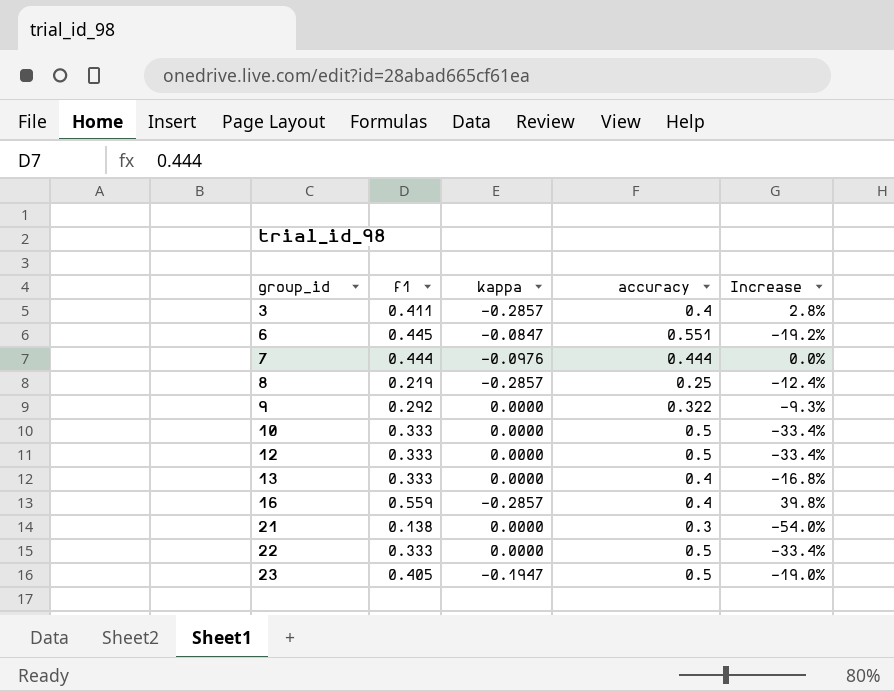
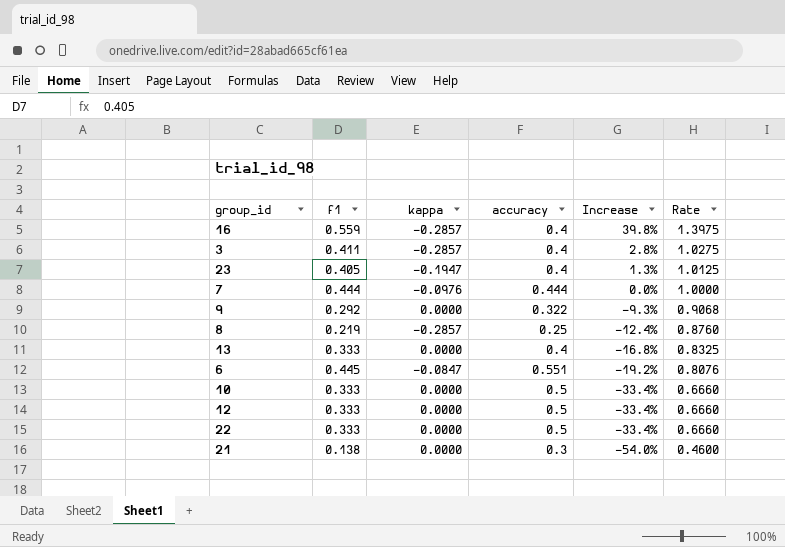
row order: group_id ascending -> Increase descending
column Rate | formula: none -> [f1] / [accuracy]
23 | accuracy: 0.5 -> 0.4
23 | Increase: -19.0% -> 1.3%

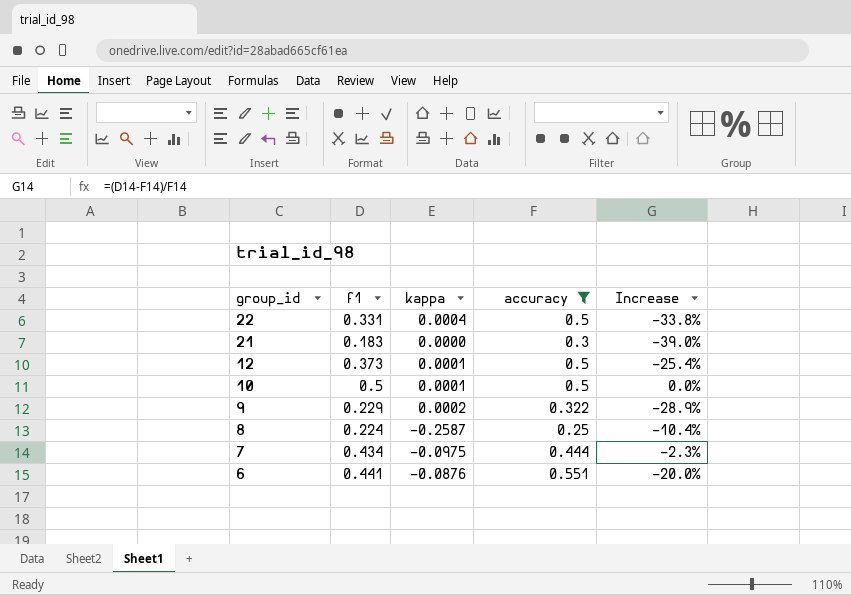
filter: none -> accuracy != 0.4
row order: Increase descending -> group_id descending
column Rate | formula: [f1] / [accuracy] -> none
22 | f1: 0.333 -> 0.331
22 | kappa: 0.0000 -> 0.0004
22 | Increase: -33.4% -> -33.8%
21 | f1: 0.138 -> 0.183
21 | Increase: -54.0% -> -39.0%
12 | f1: 0.333 -> 0.373
12 | kappa: 0.0000 -> 0.0001
12 | Increase: -33.4% -> -25.4%
10 | f1: 0.333 -> 0.5
10 | kappa: 0.0000 -> 0.0001
10 | Increase: -33.4% -> 0.0%
9 | f1: 0.292 -> 0.229
9 | kappa: 0.0000 -> 0.0002
9 | Increase: -9.3% -> -28.9%
8 | f1: 0.219 -> 0.224
8 | kappa: -0.2857 -> -0.2587
8 | Increase: -12.4% -> -10.4%
7 | f1: 0.444 -> 0.434
7 | kappa: -0.0976 -> -0.0975
7 | Increase: 0.0% -> -2.3%
6 | f1: 0.445 -> 0.441
6 | kappa: -0.0847 -> -0.0876
6 | Increase: -19.2% -> -20.0%

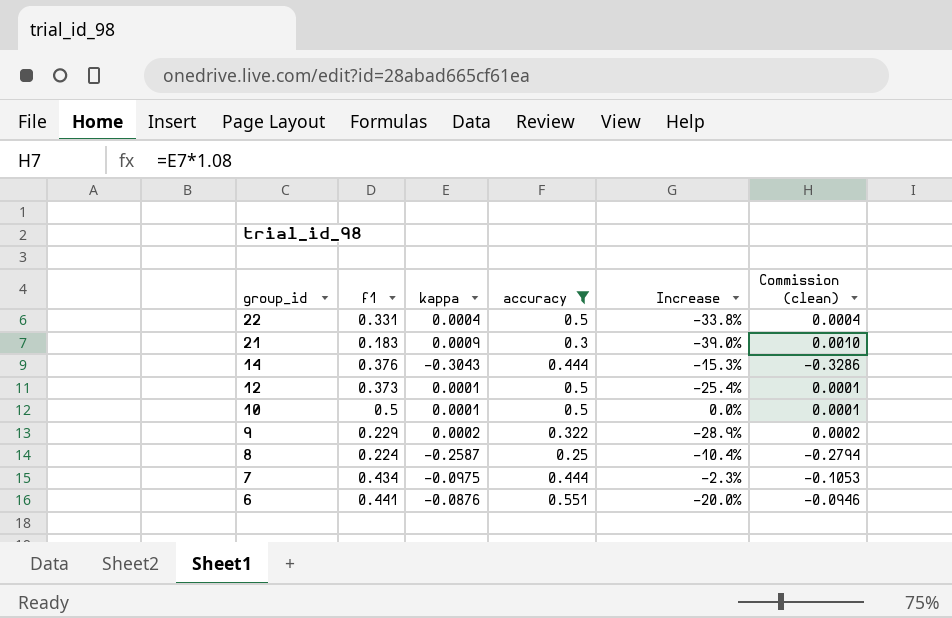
column Commission (clean) | formula: none -> [kappa] * 1.08
21 | kappa: 0.0000 -> 0.0009
row 14: none -> 0.376 | -0.3043 | 0.444 | -15.3% | -0.3286

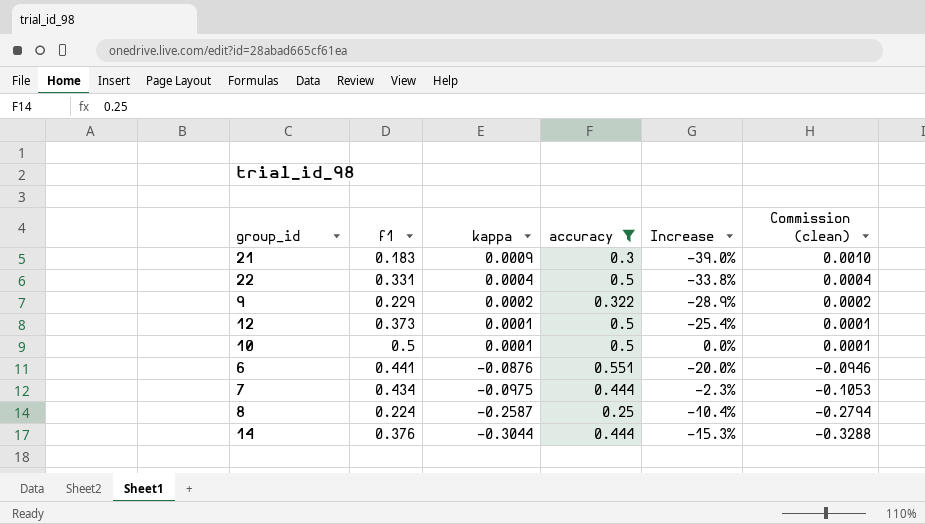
row order: group_id descending -> kappa descending
14 | kappa: -0.3043 -> -0.3044
14 | Commission (clean): -0.3286 -> -0.3288

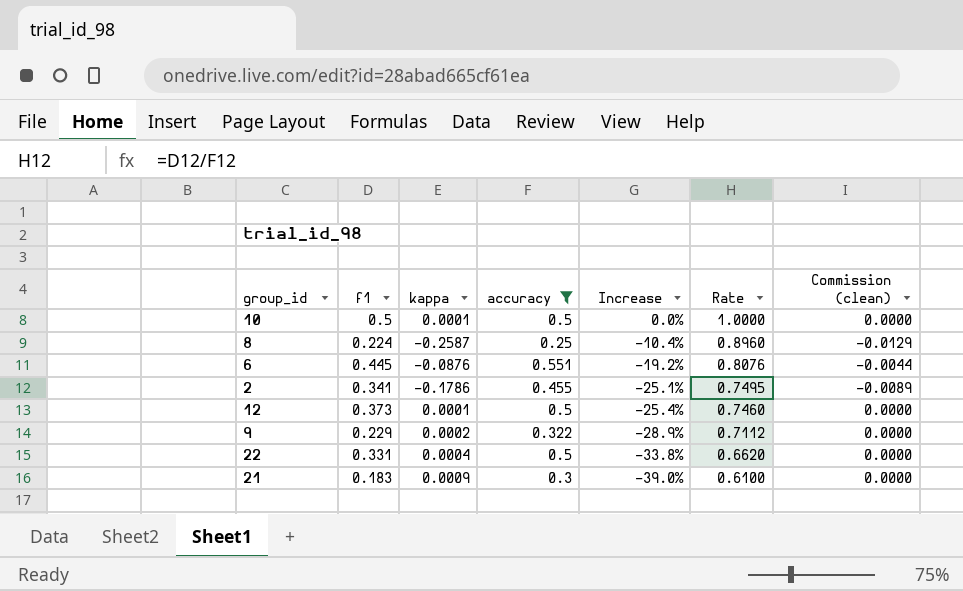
row order: kappa descending -> Increase descending
column Rate | formula: none -> [f1] / [accuracy]
column Commission (clean) | formula: [kappa] * 1.08 -> [kappa] * 0.05
row 7: 0.434 | -0.0975 | 0.444 | -2.3% | -0.1053 -> none
row 14: 0.376 | -0.3044 | 0.444 | -15.3% | -0.3288 -> none
6 | f1: 0.441 -> 0.445
6 | Increase: -20.0% -> -19.2%
row 2: none -> 0.341 | -0.1786 | 0.455 | -25.1% | 0.7495 | -0.0089

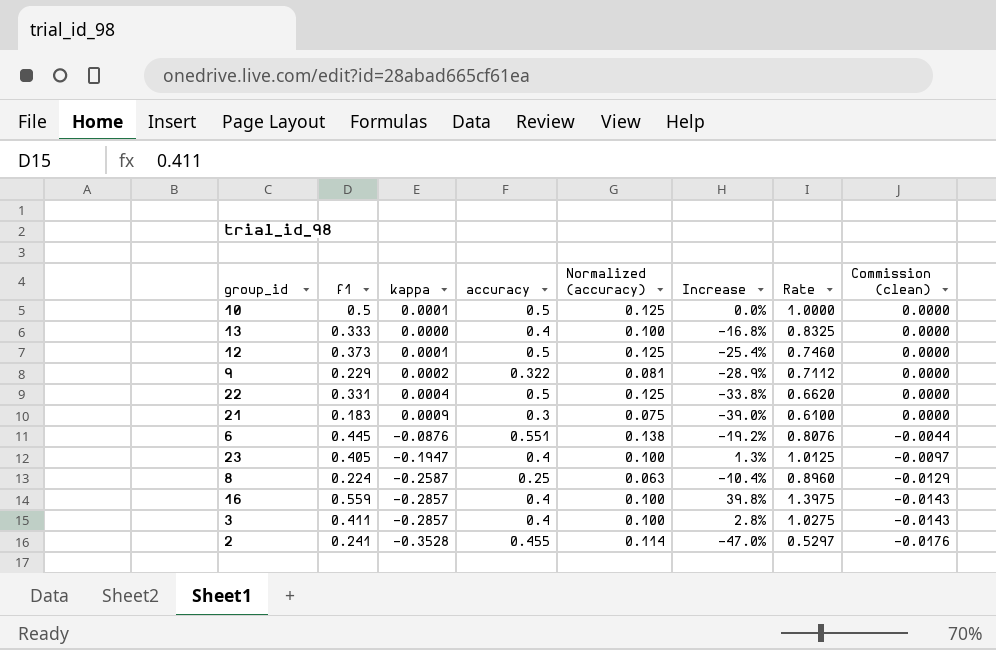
filter: accuracy != 0.4 -> none
row order: Increase descending -> Commission (clean) descending
column Normalized (accuracy) | formula: none -> [accuracy] * 0.25
2 | f1: 0.341 -> 0.241
2 | kappa: -0.1786 -> -0.3528
2 | Increase: -25.1% -> -47.0%
2 | Rate: 0.7495 -> 0.5297
2 | Commission (clean): -0.0089 -> -0.0176

